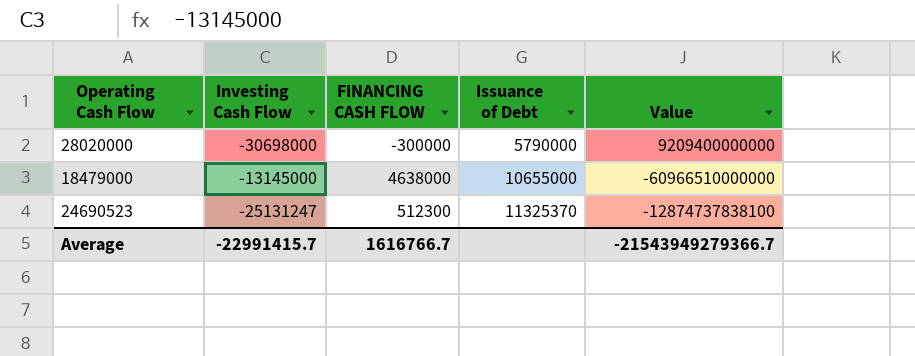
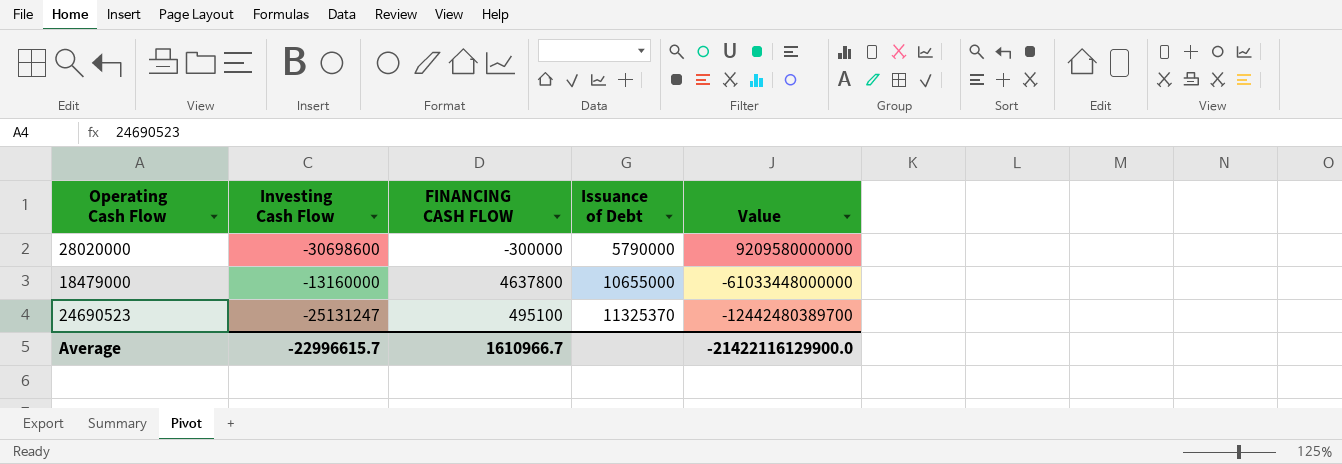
28020000 | Investing Cash Flow: -30698000 -> -30698600
28020000 | Value: 9209400000000 -> 9209580000000
18479000 | Investing Cash Flow: -13145000 -> -13160000
18479000 | FINANCING CASH FLOW: 4638000 -> 4637800
18479000 | Value: -60966510000000 -> -61033448000000
24690523 | FINANCING CASH FLOW: 512300 -> 495100
24690523 | Value: -12874737838100 -> -12442480389700
Average | Investing Cash Flow: -22991415.7 -> -22996615.7
Average | FINANCING CASH FLOW: 1616766.7 -> 1610966.7
Average | Value: -21543949279366.7 -> -21422116129900.0

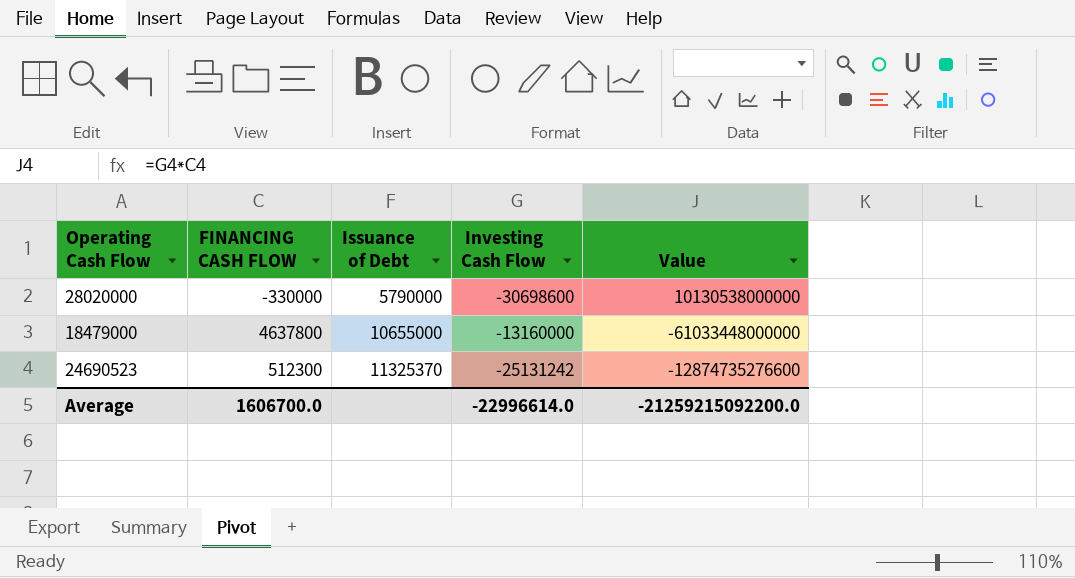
column Investing Cash Flow | position: 2 -> 4
28020000 | FINANCING CASH FLOW: -300000 -> -330000
28020000 | Value: 9209580000000 -> 10130538000000
24690523 | FINANCING CASH FLOW: 495100 -> 512300
24690523 | Investing Cash Flow: -25131247 -> -25131242
24690523 | Value: -12442480389700 -> -12874735276600
Average | FINANCING CASH FLOW: 1610966.7 -> 1606700.0
Average | Investing Cash Flow: -22996615.7 -> -22996614.0
Average | Value: -21422116129900.0 -> -21259215092200.0

